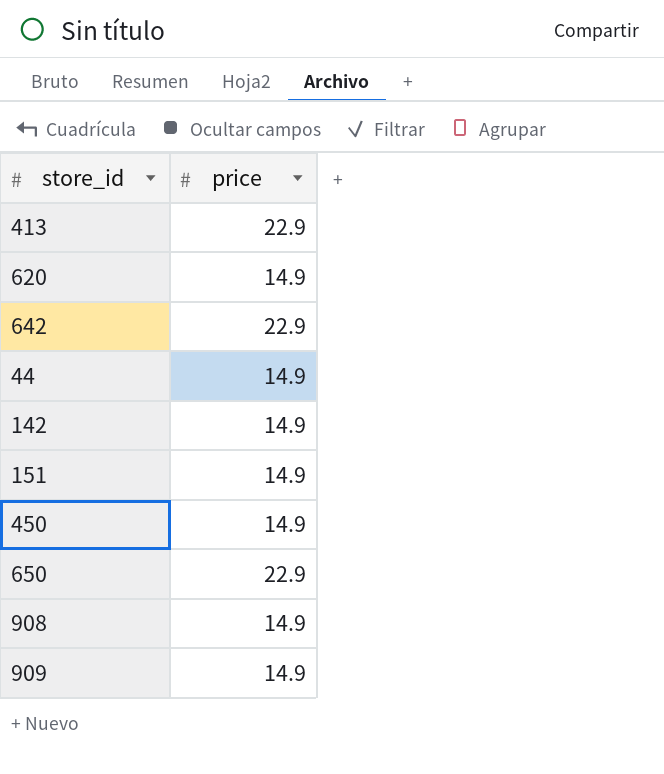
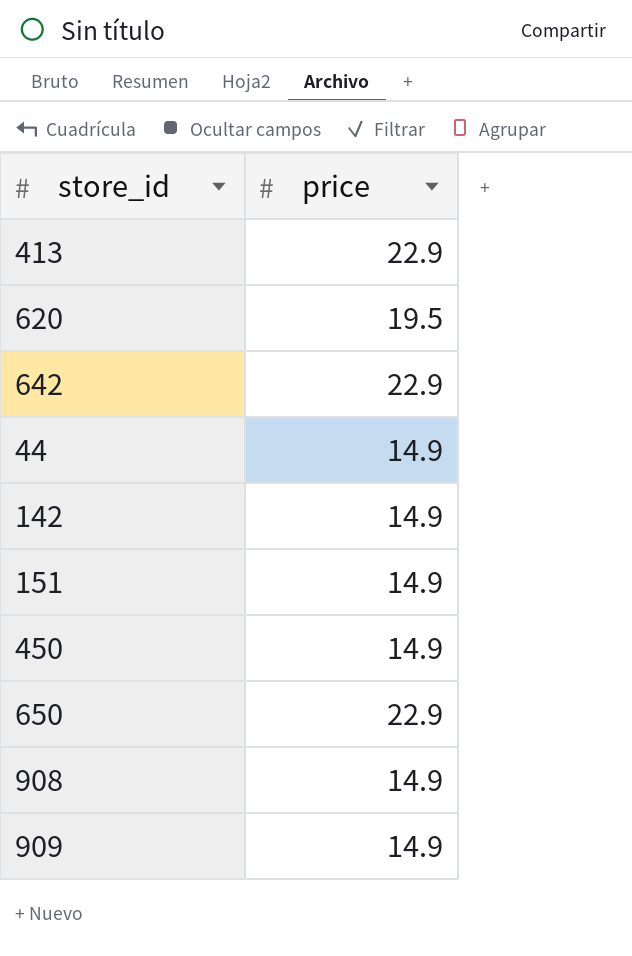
620 | price: 14.9 -> 19.5

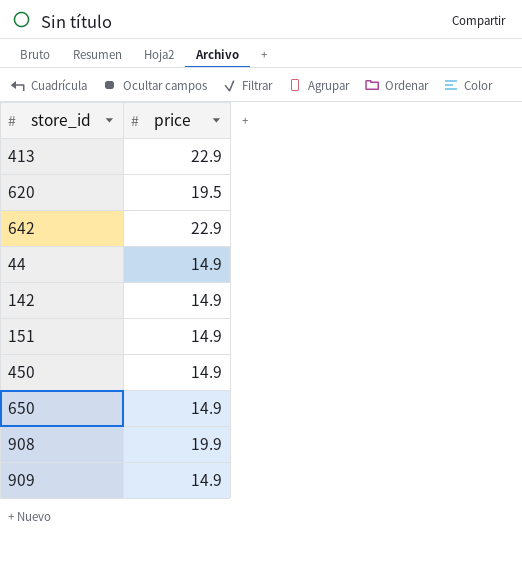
650 | price: 22.9 -> 14.9
908 | price: 14.9 -> 19.9

